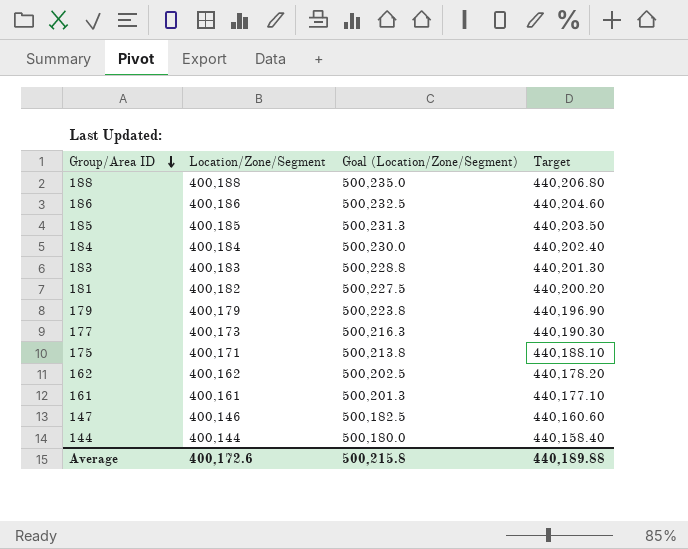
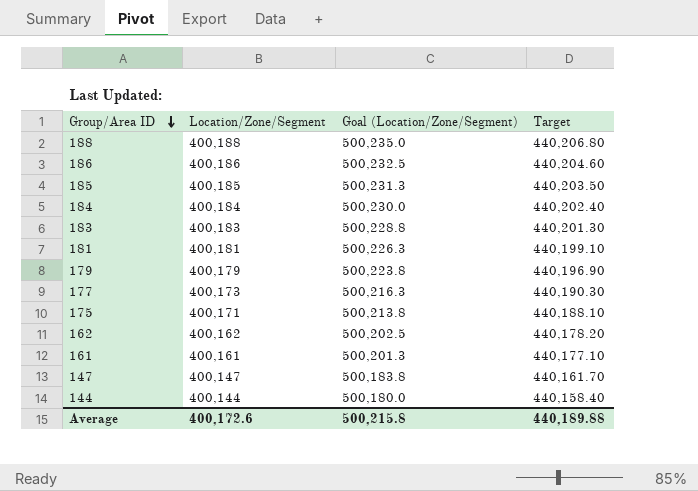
181 | Location/Zone/Segment: 400,182 -> 400,181
181 | Goal (Location/Zone/Segment): 500,227.5 -> 500,226.3
181 | Target: 440,200.20 -> 440,199.10
147 | Location/Zone/Segment: 400,146 -> 400,147
147 | Goal (Location/Zone/Segment): 500,182.5 -> 500,183.8
147 | Target: 440,160.60 -> 440,161.70

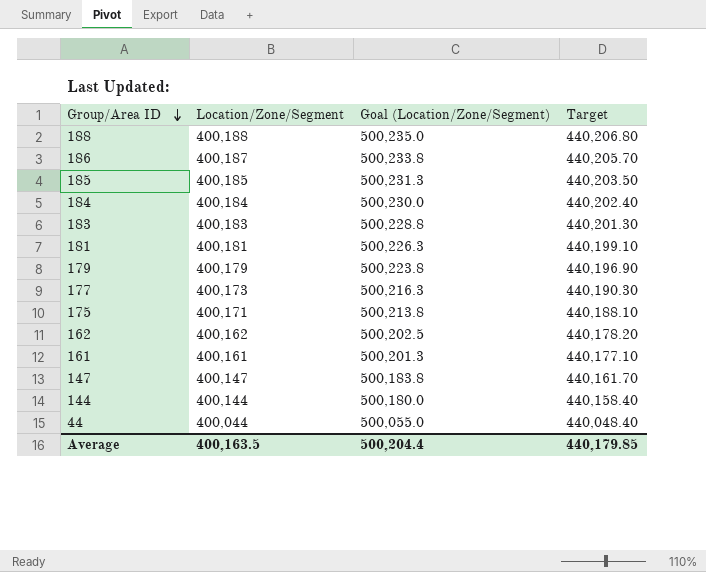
186 | Location/Zone/Segment: 400,186 -> 400,187
186 | Goal (Location/Zone/Segment): 500,232.5 -> 500,233.8
186 | Target: 440,204.60 -> 440,205.70
row 44: none -> 400,044 | 500,055.0 | 440,048.40
Average | Location/Zone/Segment: 400,172.6 -> 400,163.5
Average | Goal (Location/Zone/Segment): 500,215.8 -> 500,204.4
Average | Target: 440,189.88 -> 440,179.85

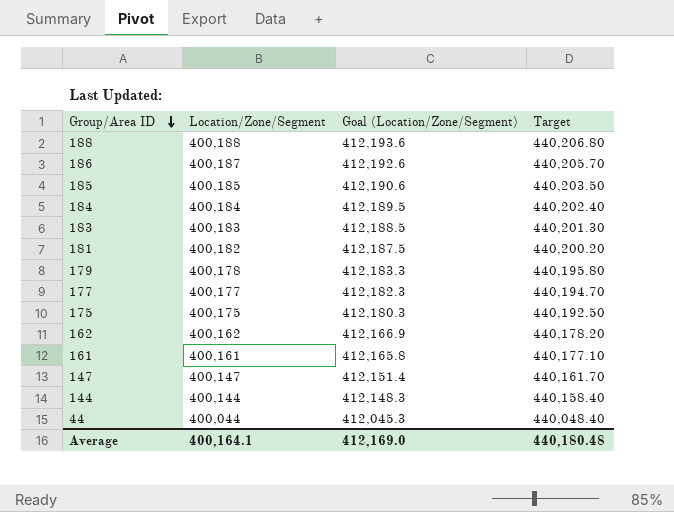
column Goal (Location/Zone/Segment) | formula: [Location/Zone/Segment] * 1.25 -> [Location/Zone/Segment] * 1.03
181 | Location/Zone/Segment: 400,181 -> 400,182
181 | Target: 440,199.10 -> 440,200.20
179 | Location/Zone/Segment: 400,179 -> 400,178
179 | Target: 440,196.90 -> 440,195.80
177 | Location/Zone/Segment: 400,173 -> 400,177
177 | Target: 440,190.30 -> 440,194.70
175 | Location/Zone/Segment: 400,171 -> 400,175
175 | Target: 440,188.10 -> 440,192.50
Average | Location/Zone/Segment: 400,163.5 -> 400,164.1
Average | Goal (Location/Zone/Segment): 500,204.4 -> 412,169.0
Average | Target: 440,179.85 -> 440,180.48

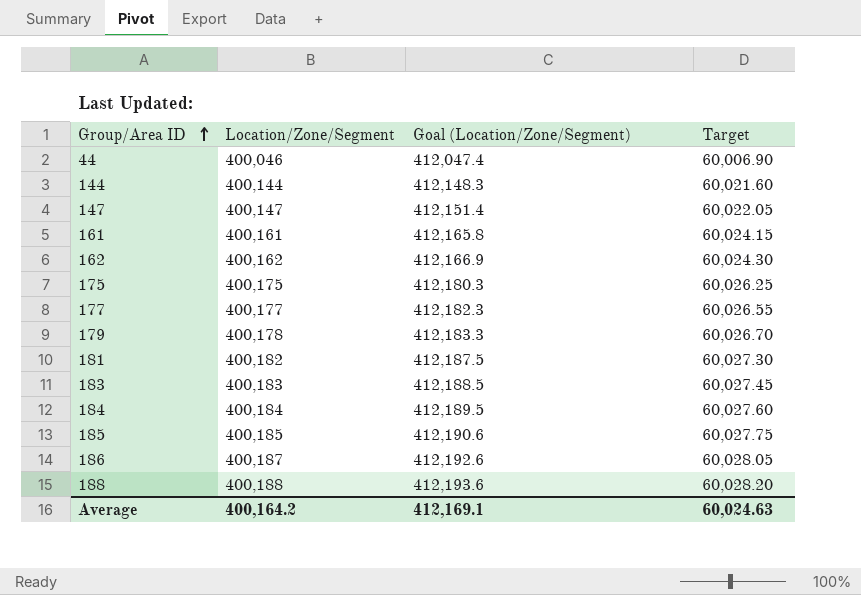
row order: Group/Area ID descending -> Group/Area ID ascending
column Target | formula: [Location/Zone/Segment] * 1.1 -> [Location/Zone/Segment] * 0.15
44 | Location/Zone/Segment: 400,044 -> 400,046
44 | Goal (Location/Zone/Segment): 412,045.3 -> 412,047.4
Average | Location/Zone/Segment: 400,164.1 -> 400,164.2
Average | Goal (Location/Zone/Segment): 412,169.0 -> 412,169.1
Average | Target: 440,180.48 -> 60,024.63

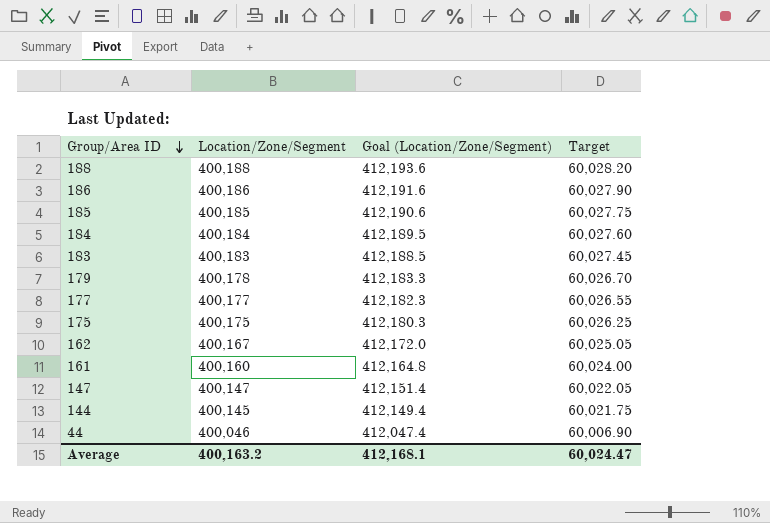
row order: Group/Area ID ascending -> Group/Area ID descending
row 181: 400,182 | 412,187.5 | 60,027.30 -> none
186 | Location/Zone/Segment: 400,187 -> 400,186
186 | Goal (Location/Zone/Segment): 412,192.6 -> 412,191.6
186 | Target: 60,028.05 -> 60,027.90
162 | Location/Zone/Segment: 400,162 -> 400,167
162 | Goal (Location/Zone/Segment): 412,166.9 -> 412,172.0
162 | Target: 60,024.30 -> 60,025.05
161 | Location/Zone/Segment: 400,161 -> 400,160
161 | Goal (Location/Zone/Segment): 412,165.8 -> 412,164.8
161 | Target: 60,024.15 -> 60,024.00
144 | Location/Zone/Segment: 400,144 -> 400,145
144 | Goal (Location/Zone/Segment): 412,148.3 -> 412,149.4
144 | Target: 60,021.60 -> 60,021.75
Average | Location/Zone/Segment: 400,164.2 -> 400,163.2
Average | Goal (Location/Zone/Segment): 412,169.1 -> 412,168.1
Average | Target: 60,024.63 -> 60,024.47

